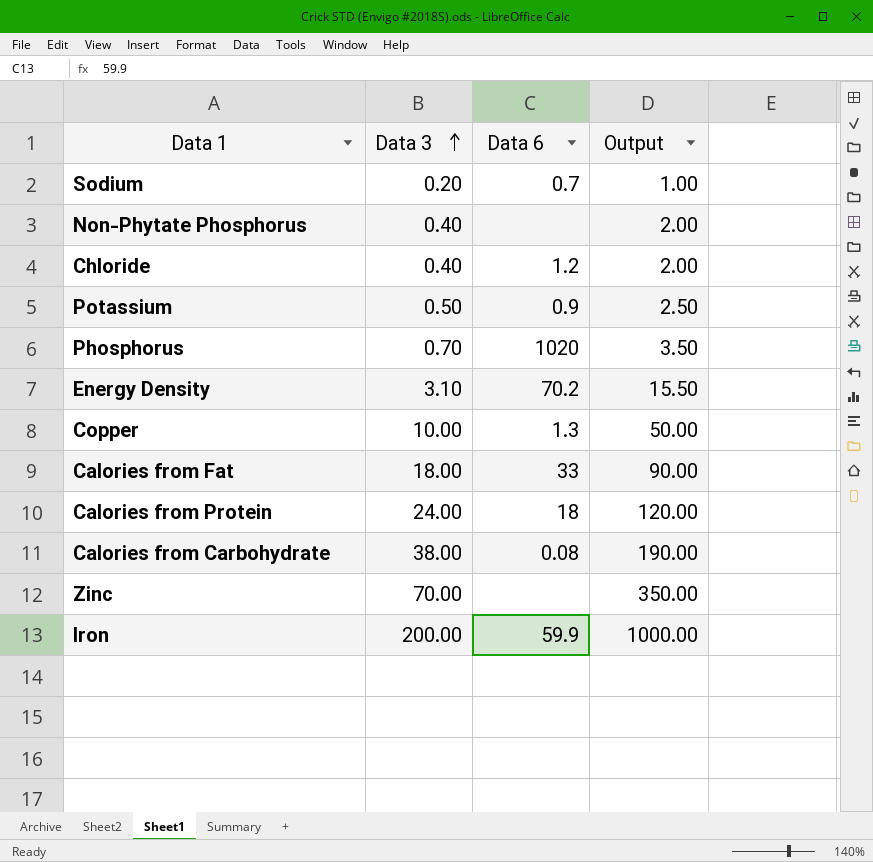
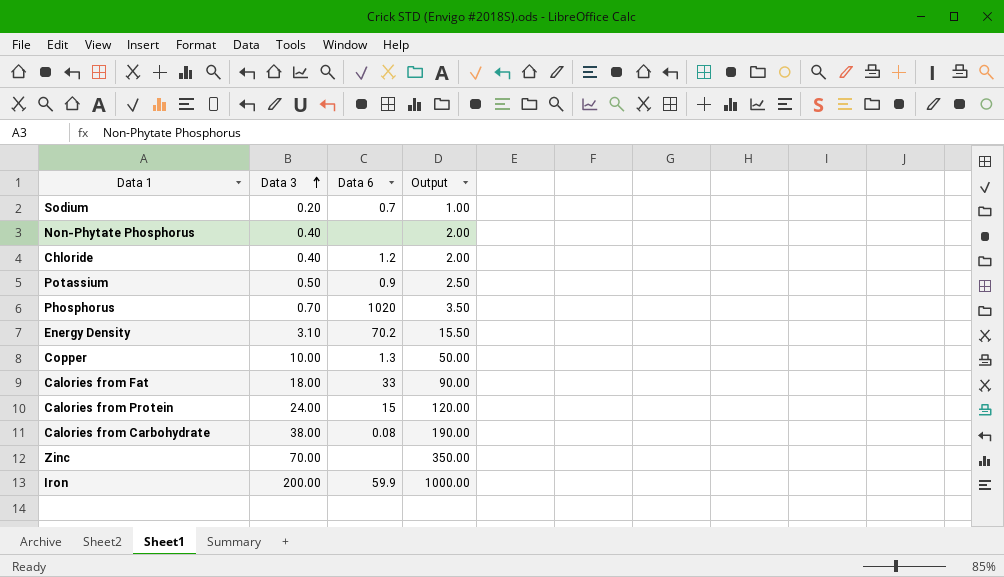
Calories from Protein | Data 6: 18 -> 15

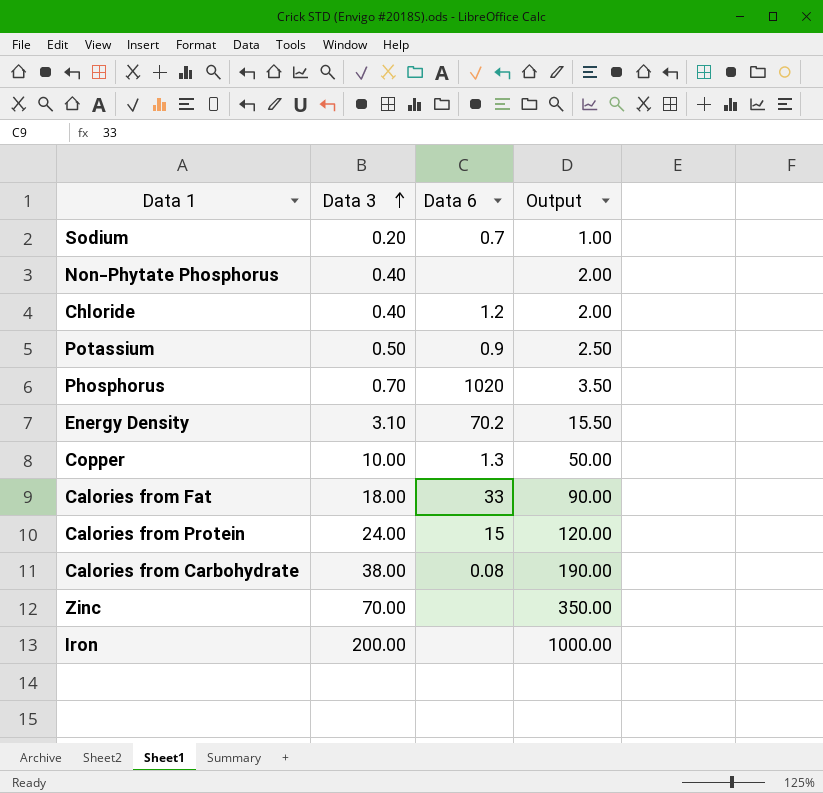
Iron | Data 6: 59.9 -> none

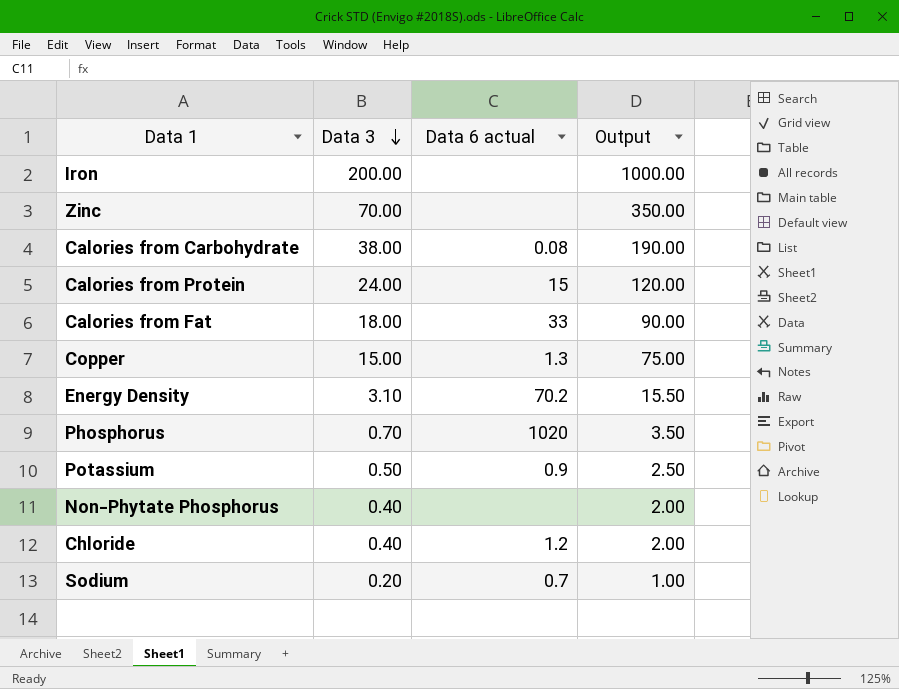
row order: Data 3 ascending -> Data 3 descending
column name: Data 6 -> Data 6 actual
Copper | Data 3: 10.00 -> 15.00
Copper | Output: 50.00 -> 75.00

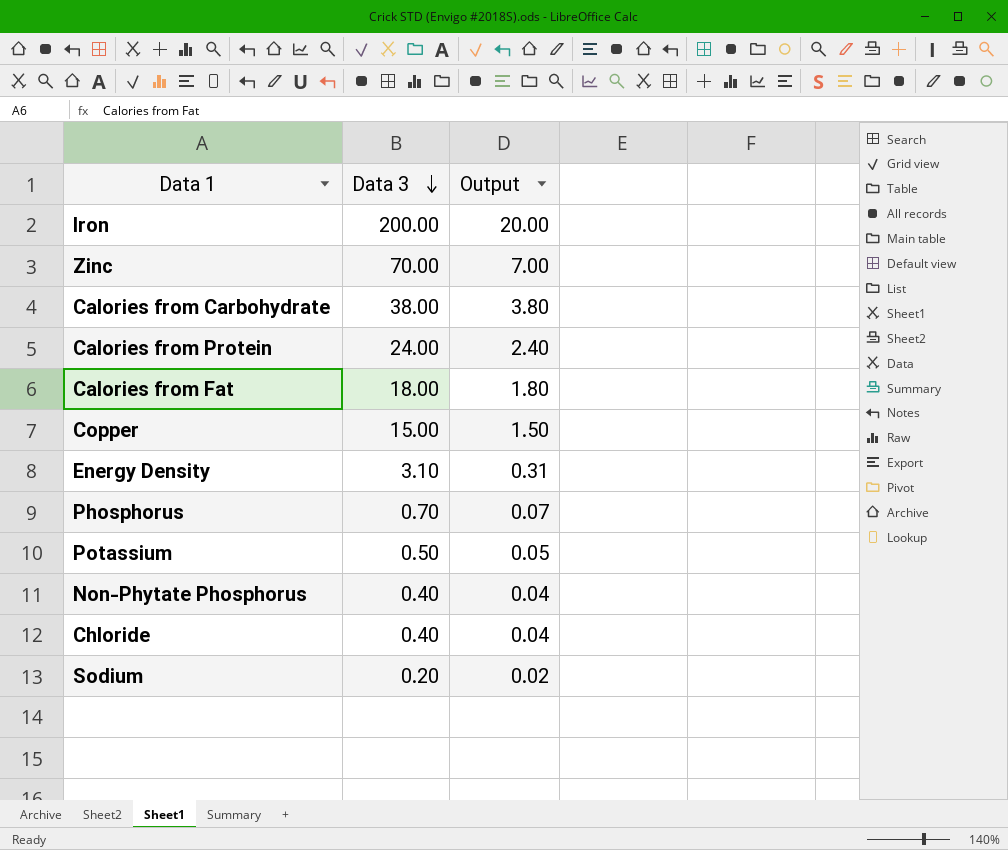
column Data 6 actual | position: 3 -> none
column Output | formula: [Data 3] * 5 -> [Data 3] * 0.1

